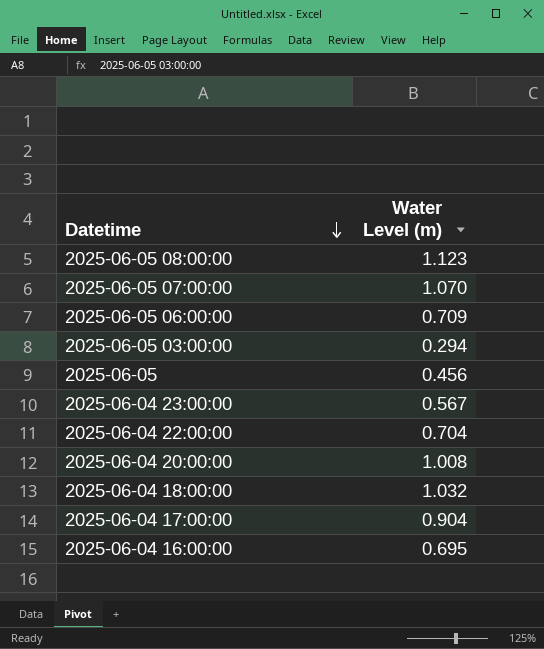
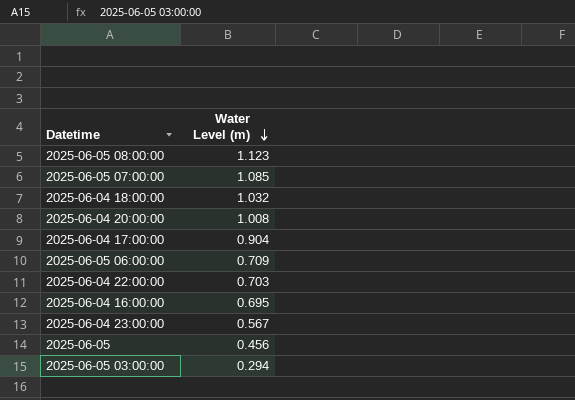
row order: Datetime descending -> Water Level (m) descending
2025-06-05 07:00:00 | Water Level (m): 1.070 -> 1.085
2025-06-04 22:00:00 | Water Level (m): 0.704 -> 0.703

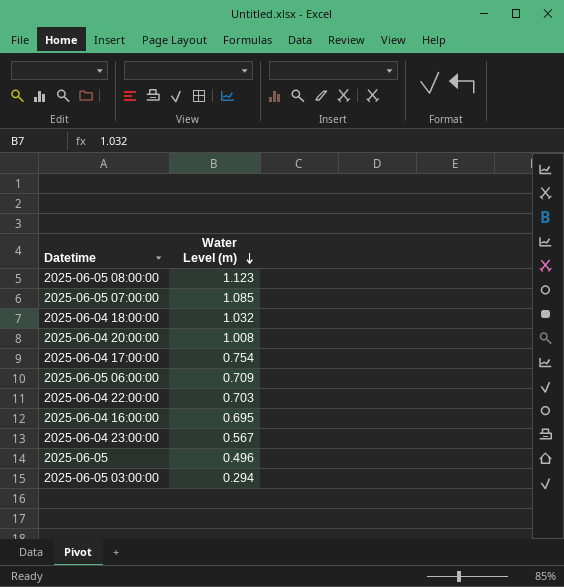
2025-06-04 17:00:00 | Water Level (m): 0.904 -> 0.754
2025-06-05 | Water Level (m): 0.456 -> 0.496

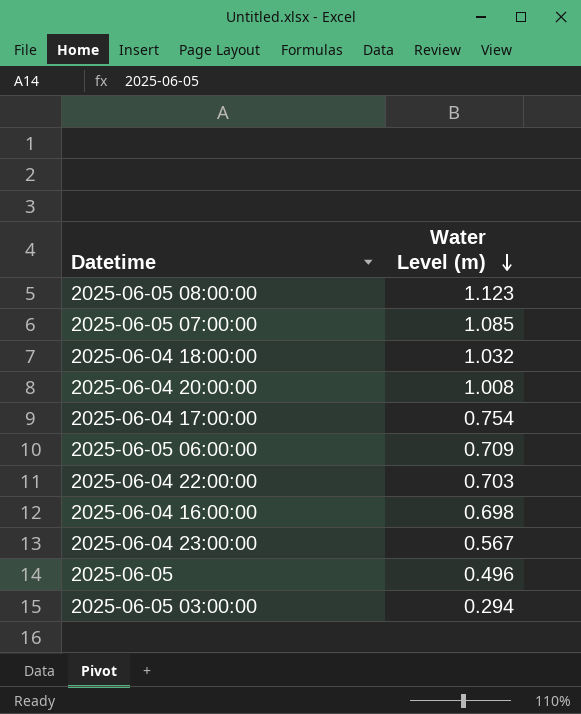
2025-06-04 16:00:00 | Water Level (m): 0.695 -> 0.698

